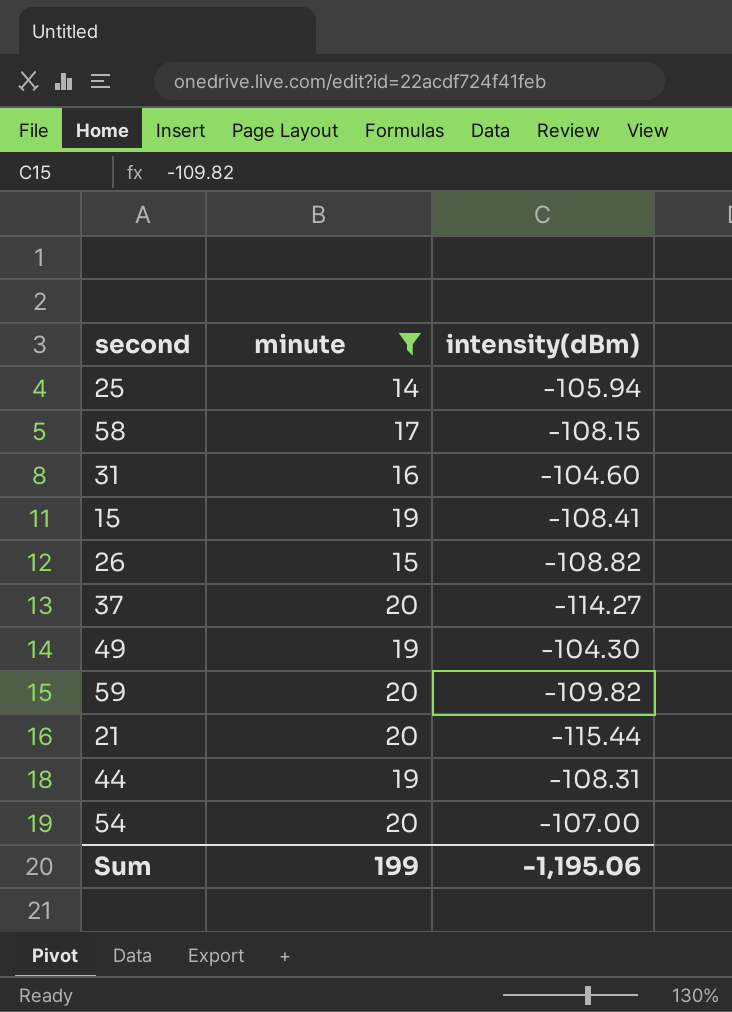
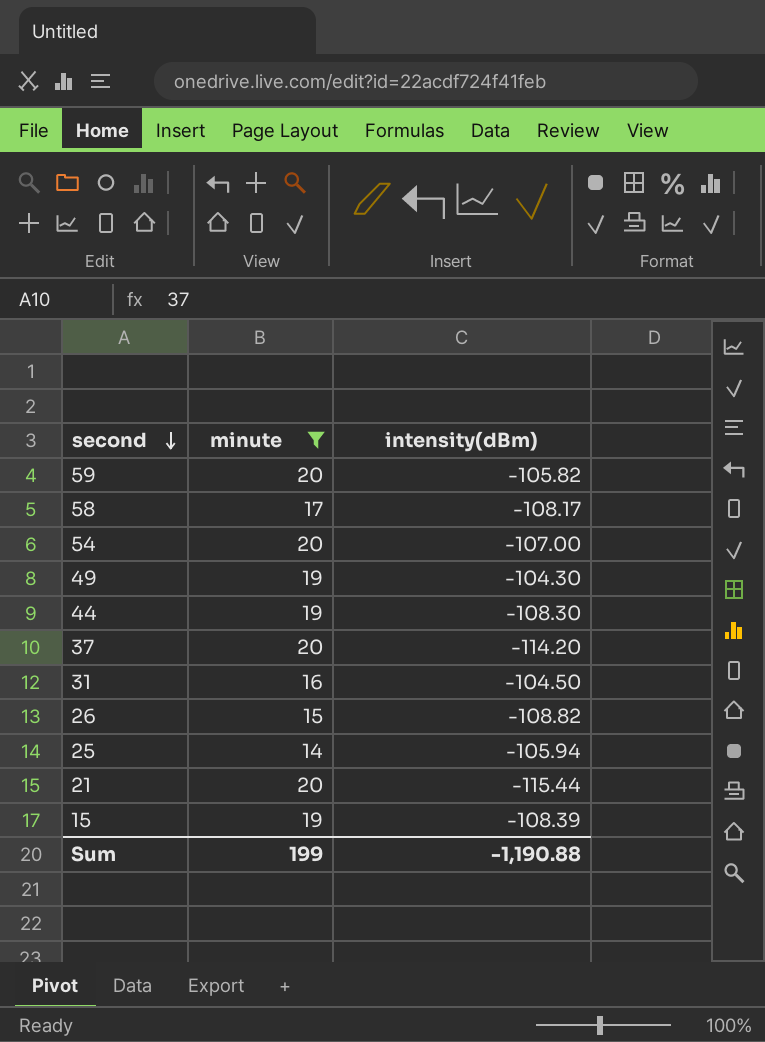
row order: none -> second descending
59 | intensity(dBm): -109.82 -> -105.82
58 | intensity(dBm): -108.15 -> -108.17
44 | intensity(dBm): -108.31 -> -108.30
37 | intensity(dBm): -114.27 -> -114.20
31 | intensity(dBm): -104.60 -> -104.50
15 | intensity(dBm): -108.41 -> -108.39
Sum | intensity(dBm): -1,195.06 -> -1,190.88

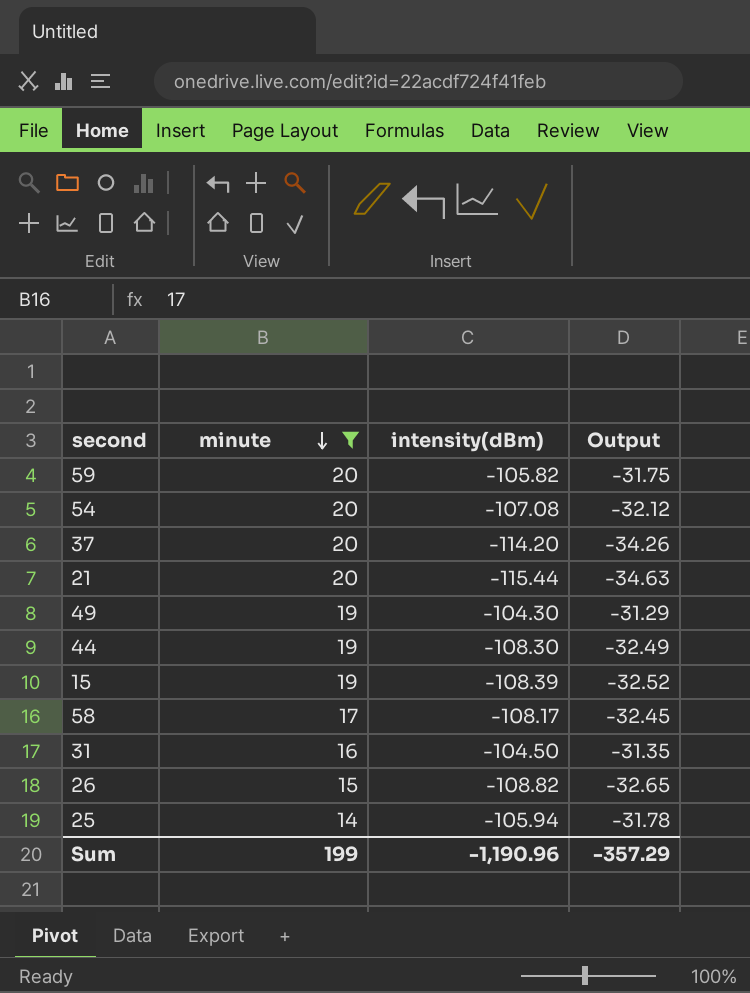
row order: second descending -> minute descending
column Output | formula: none -> [intensity(dBm)] * 0.3
54 | intensity(dBm): -107.00 -> -107.08
Sum | intensity(dBm): -1,190.88 -> -1,190.96

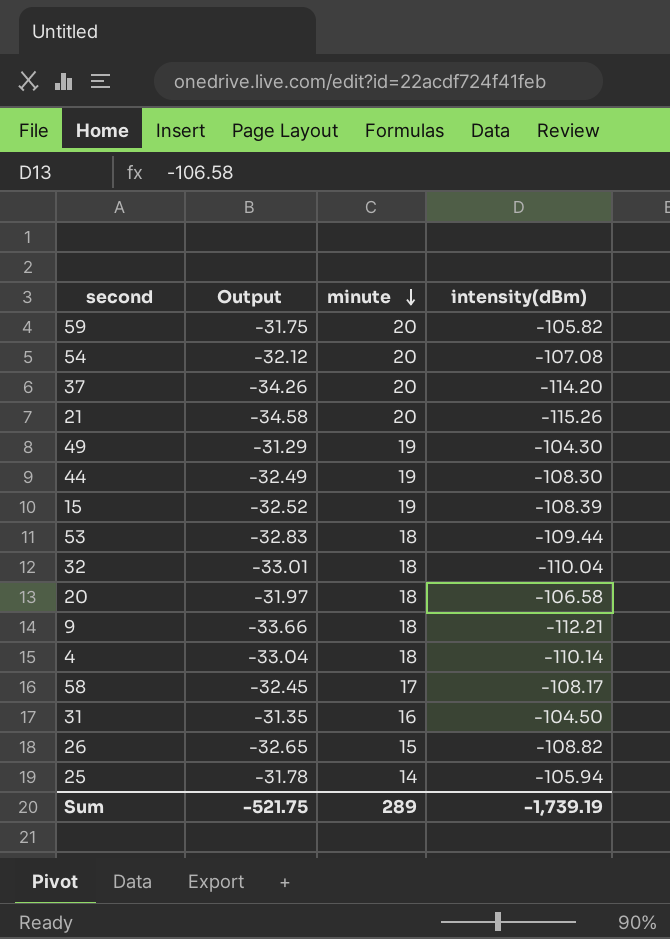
filter: minute != 18 -> none
column Output | position: 4 -> 2
21 | Output: -34.63 -> -34.58
21 | intensity(dBm): -115.44 -> -115.26
Sum | Output: -357.29 -> -521.75
Sum | minute: 199 -> 289
Sum | intensity(dBm): -1,190.96 -> -1,739.19

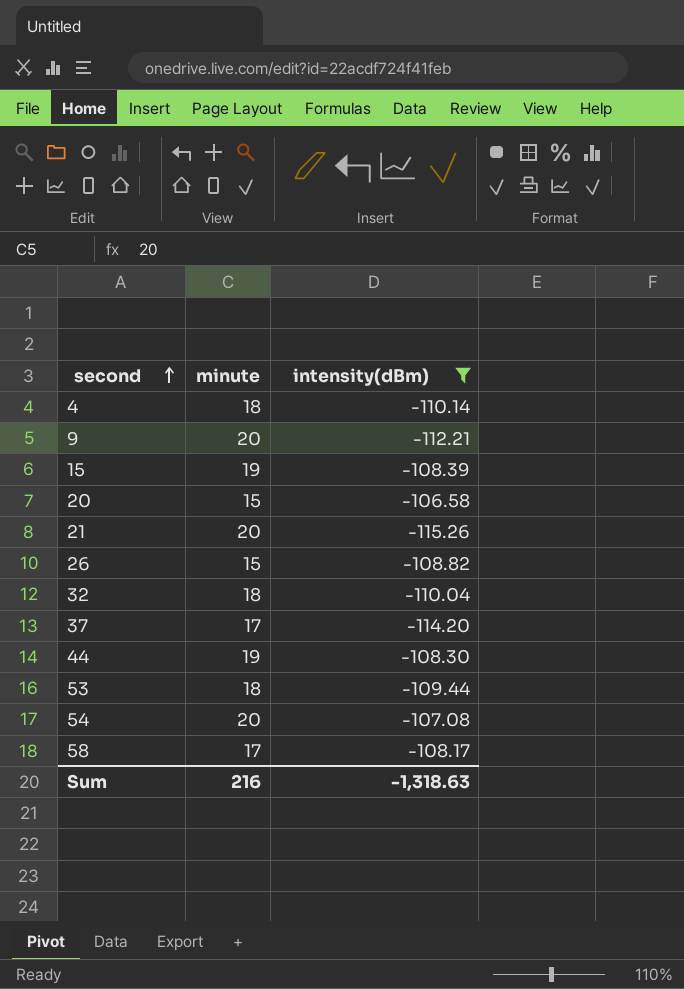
filter: none -> intensity(dBm) <= -106.58
row order: minute descending -> second ascending
column Output | formula: [intensity(dBm)] * 0.3 -> none
9 | minute: 18 -> 20
20 | minute: 18 -> 15
37 | minute: 20 -> 17
Sum | minute: 289 -> 216
Sum | intensity(dBm): -1,739.19 -> -1,318.63

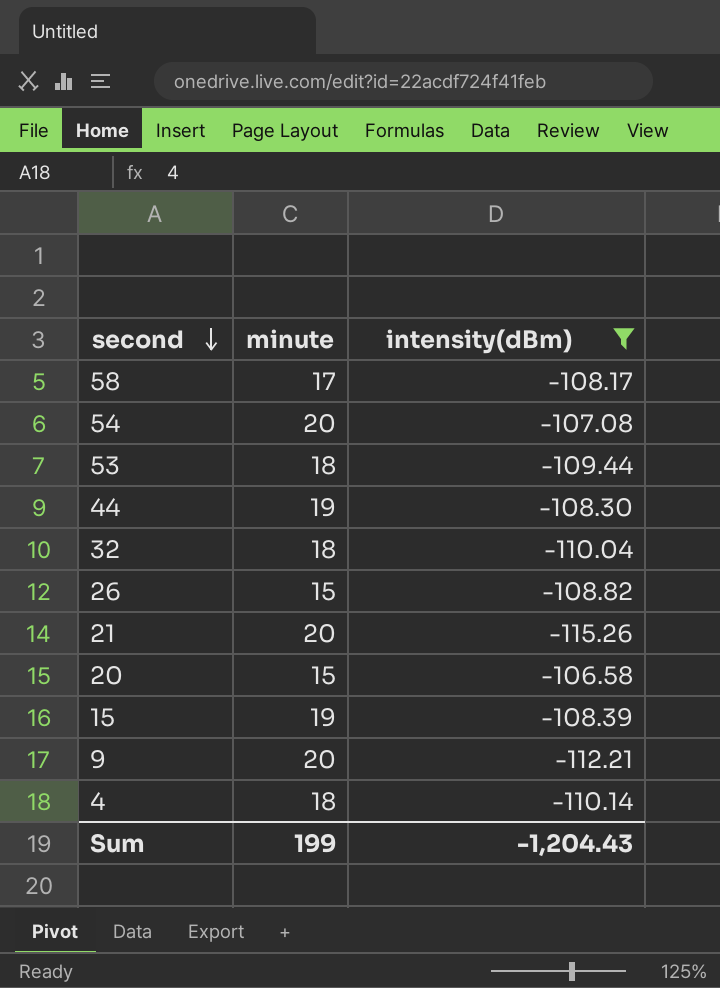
row order: second ascending -> second descending
row 37: 17 | -114.20 -> none
Sum | minute: 216 -> 199
Sum | intensity(dBm): -1,318.63 -> -1,204.43

